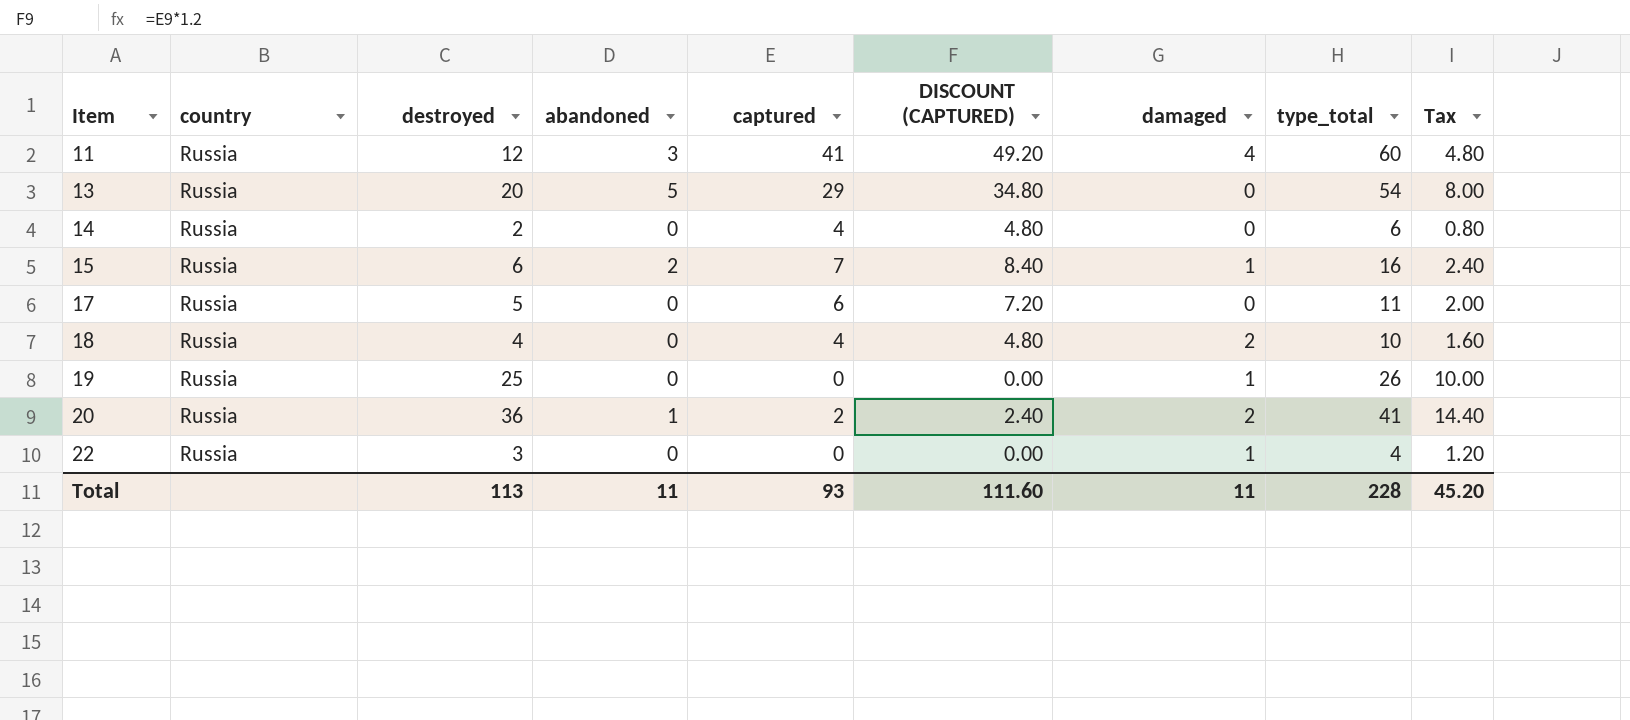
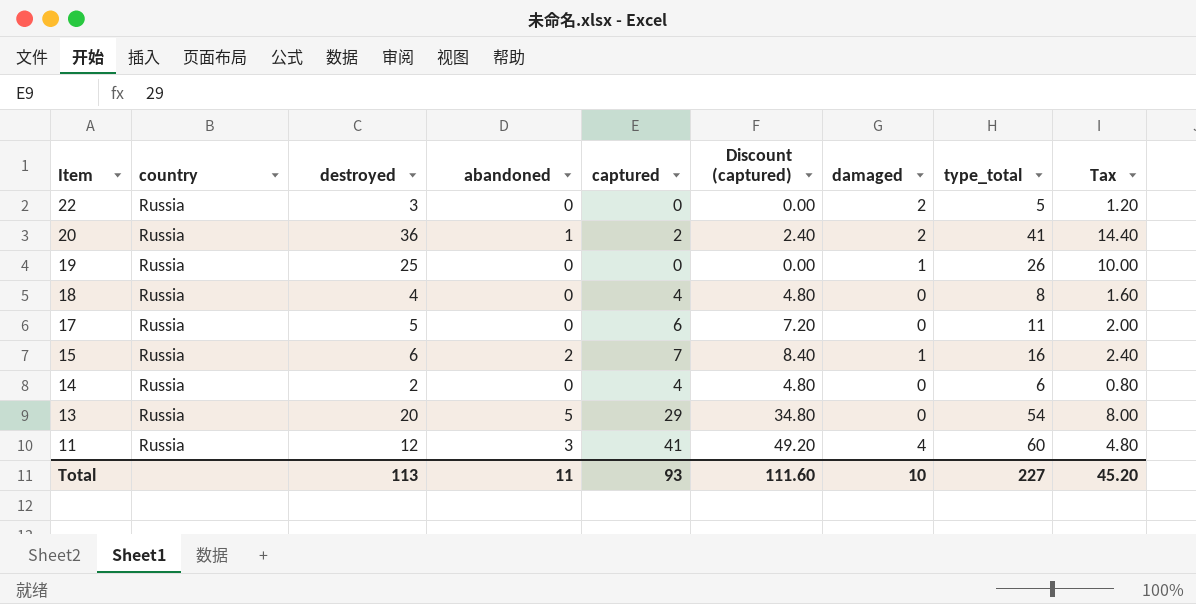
row order: Item ascending -> Item descending
column name: DISCOUNT (CAPTURED) -> Discount (captured)
22 | damaged: 1 -> 2
22 | type_total: 4 -> 5
18 | damaged: 2 -> 0
18 | type_total: 10 -> 8
Total | damaged: 11 -> 10
Total | type_total: 228 -> 227

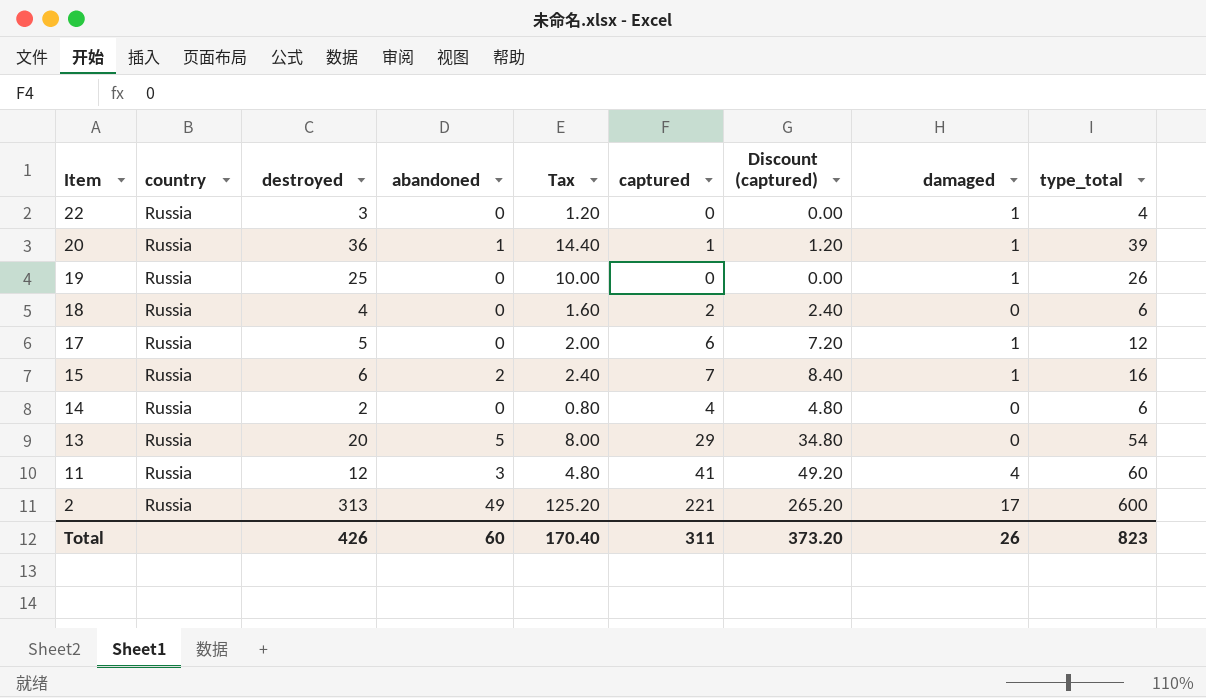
column Tax | position: 9 -> 5
22 | damaged: 2 -> 1
22 | type_total: 5 -> 4
20 | captured: 2 -> 1
20 | Discount (captured): 2.40 -> 1.20
20 | damaged: 2 -> 1
20 | type_total: 41 -> 39
18 | captured: 4 -> 2
18 | Discount (captured): 4.80 -> 2.40
18 | type_total: 8 -> 6
17 | damaged: 0 -> 1
17 | type_total: 11 -> 12
row 2: none -> Russia | 313 | 49 | 125.20 | 221 | 265.20 | 17 | 600
Total | destroyed: 113 -> 426
Total | abandoned: 11 -> 60
Total | Tax: 45.20 -> 170.40
Total | captured: 93 -> 311
Total | Discount (captured): 111.60 -> 373.20
Total | damaged: 10 -> 26
Total | type_total: 227 -> 823

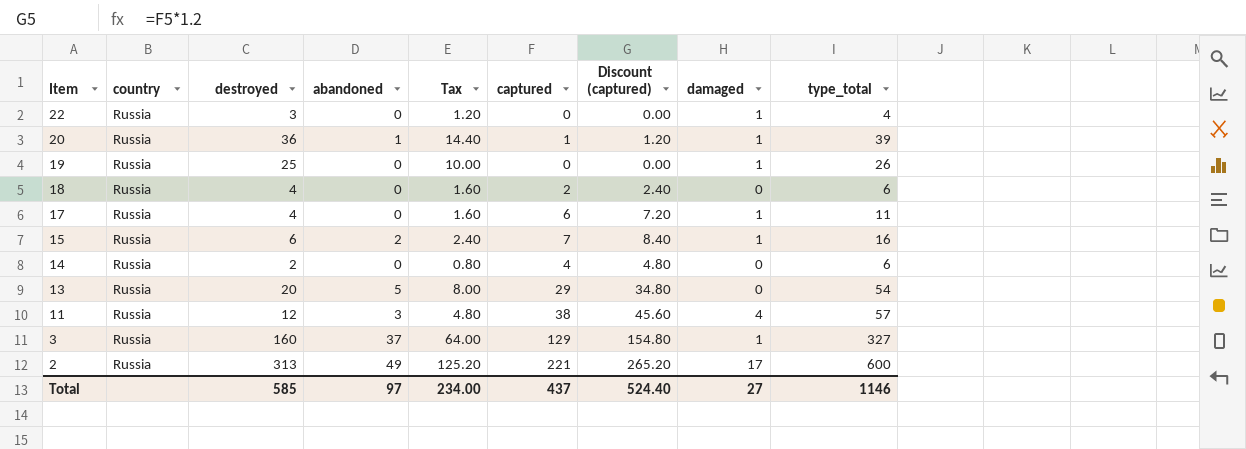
17 | destroyed: 5 -> 4
17 | Tax: 2.00 -> 1.60
17 | type_total: 12 -> 11
11 | captured: 41 -> 38
11 | Discount (captured): 49.20 -> 45.60
11 | type_total: 60 -> 57
row 3: none -> Russia | 160 | 37 | 64.00 | 129 | 154.80 | 1 | 327
Total | destroyed: 426 -> 585
Total | abandoned: 60 -> 97
Total | Tax: 170.40 -> 234.00
Total | captured: 311 -> 437
Total | Discount (captured): 373.20 -> 524.40
Total | damaged: 26 -> 27
Total | type_total: 823 -> 1146

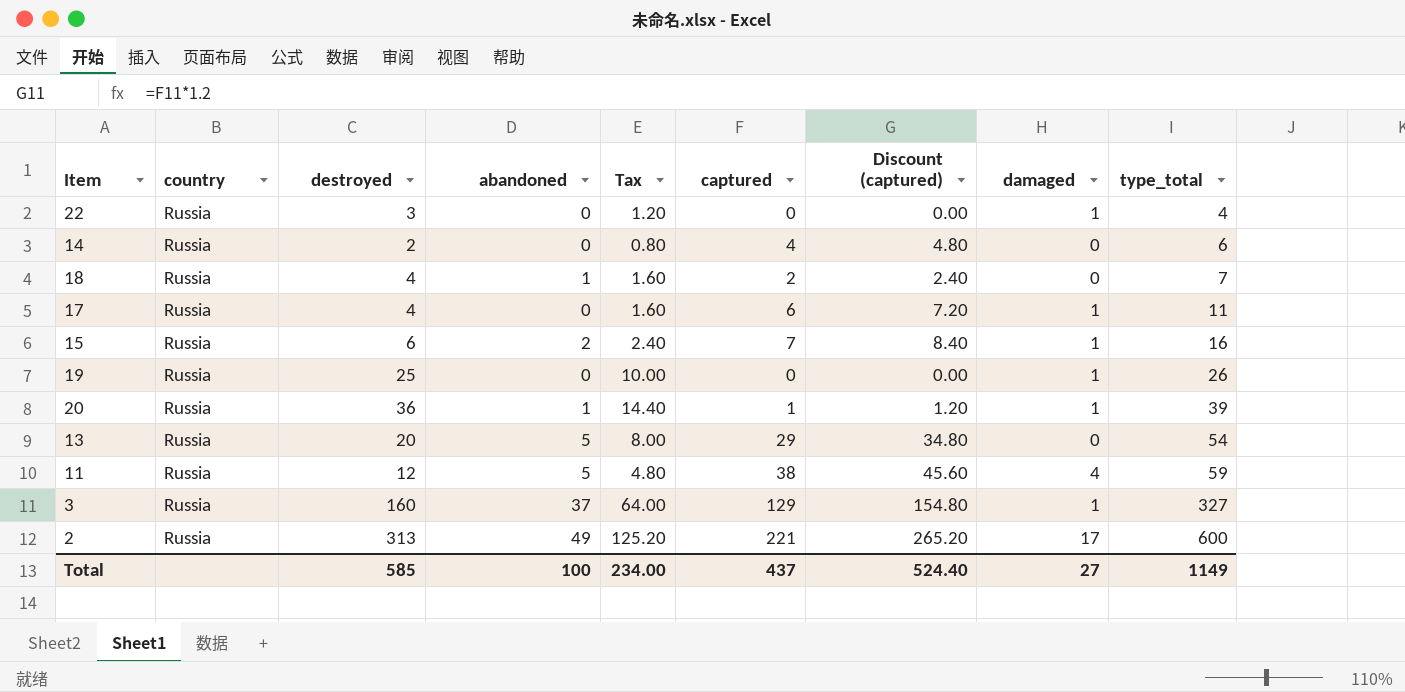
row order: Item descending -> type_total ascending
18 | abandoned: 0 -> 1
18 | type_total: 6 -> 7
11 | abandoned: 3 -> 5
11 | type_total: 57 -> 59
Total | abandoned: 97 -> 100
Total | type_total: 1146 -> 1149

